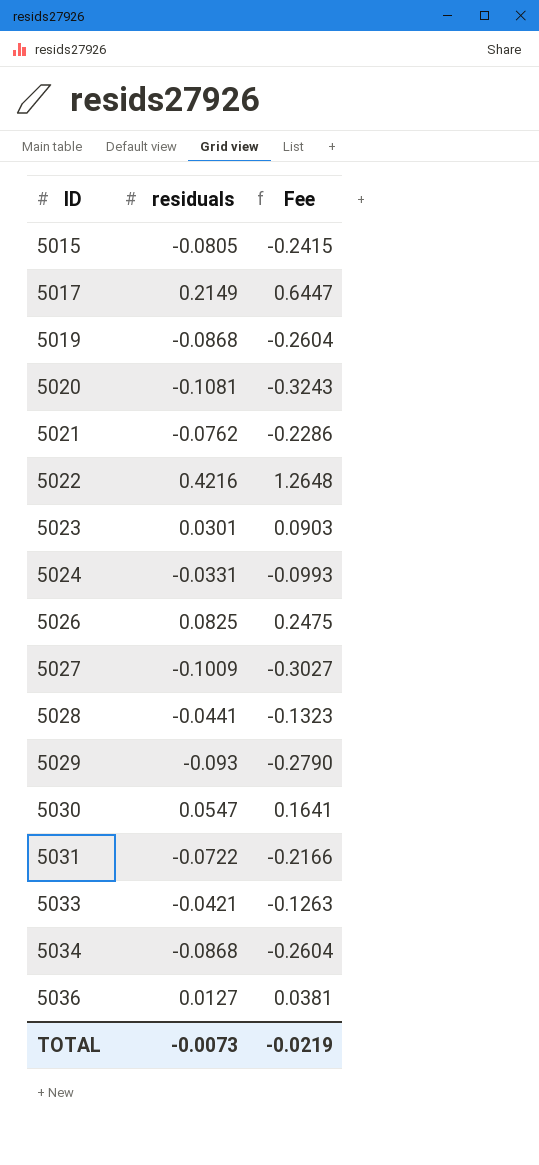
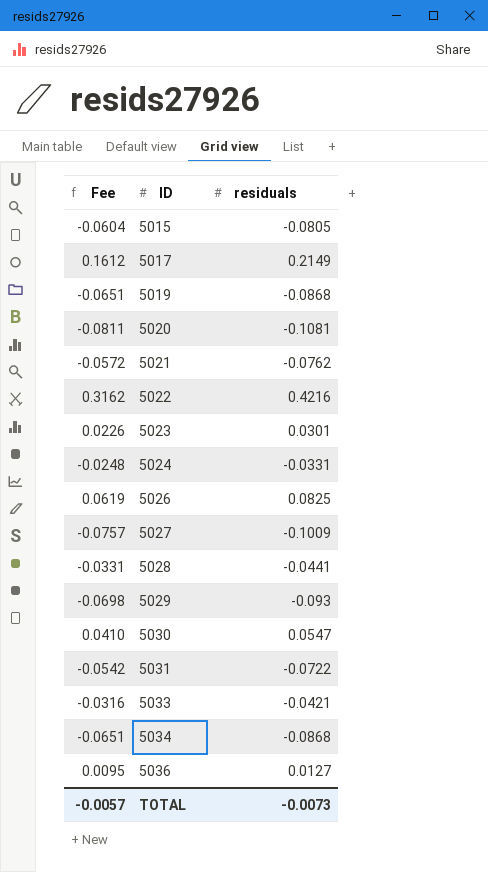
column Fee | formula: [residuals] * 3 -> [residuals] * 0.75
column Fee | position: 3 -> 1
TOTAL | Fee: -0.0219 -> -0.0057

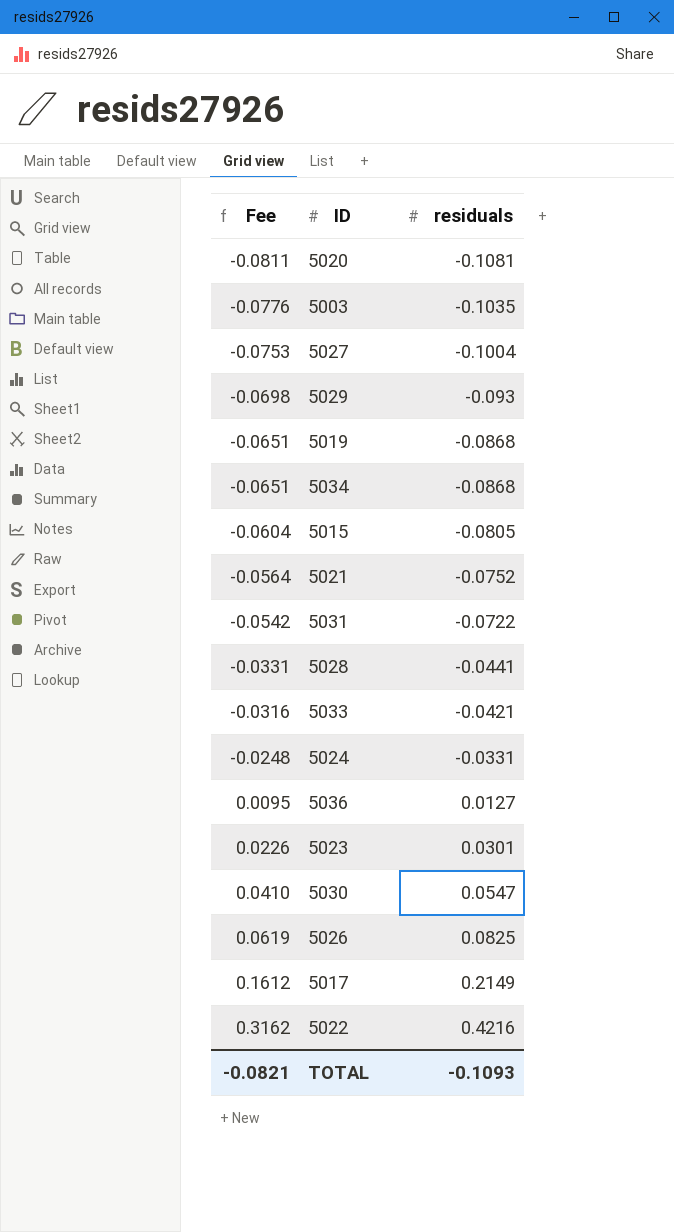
row order: ID ascending -> Fee ascending
row 5003: none -> -0.0776 | -0.1035
5027 | Fee: -0.0757 -> -0.0753
5027 | residuals: -0.1009 -> -0.1004
5021 | Fee: -0.0572 -> -0.0564
5021 | residuals: -0.0762 -> -0.0752
TOTAL | Fee: -0.0057 -> -0.0821
TOTAL | residuals: -0.0073 -> -0.1093

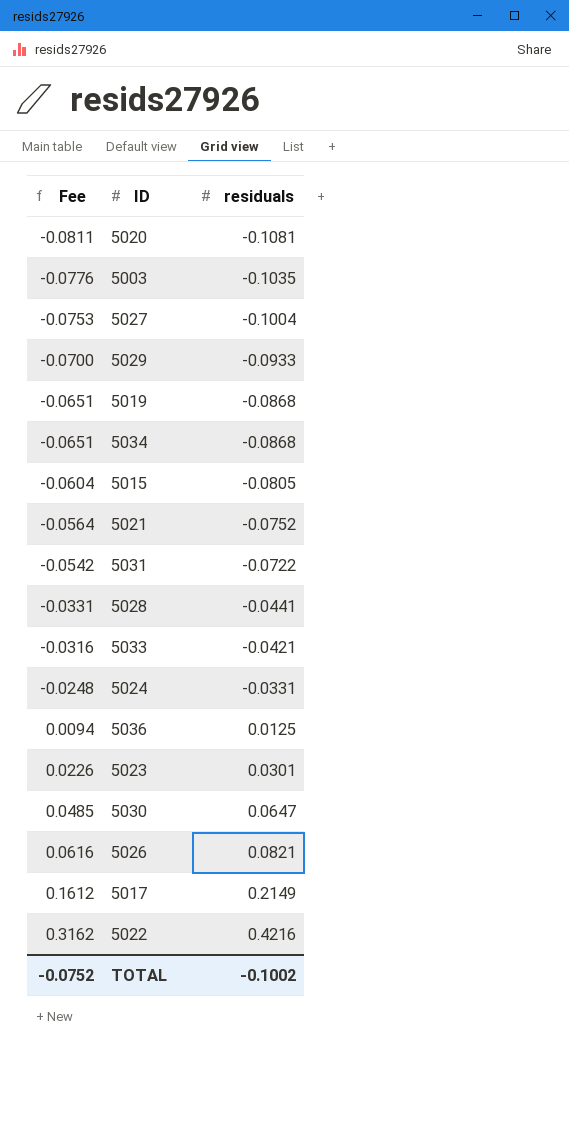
5029 | Fee: -0.0698 -> -0.0700
5029 | residuals: -0.093 -> -0.0933
5036 | Fee: 0.0095 -> 0.0094
5036 | residuals: 0.0127 -> 0.0125
5030 | Fee: 0.0410 -> 0.0485
5030 | residuals: 0.0547 -> 0.0647
5026 | Fee: 0.0619 -> 0.0616
5026 | residuals: 0.0825 -> 0.0821
TOTAL | Fee: -0.0821 -> -0.0752
TOTAL | residuals: -0.1093 -> -0.1002

